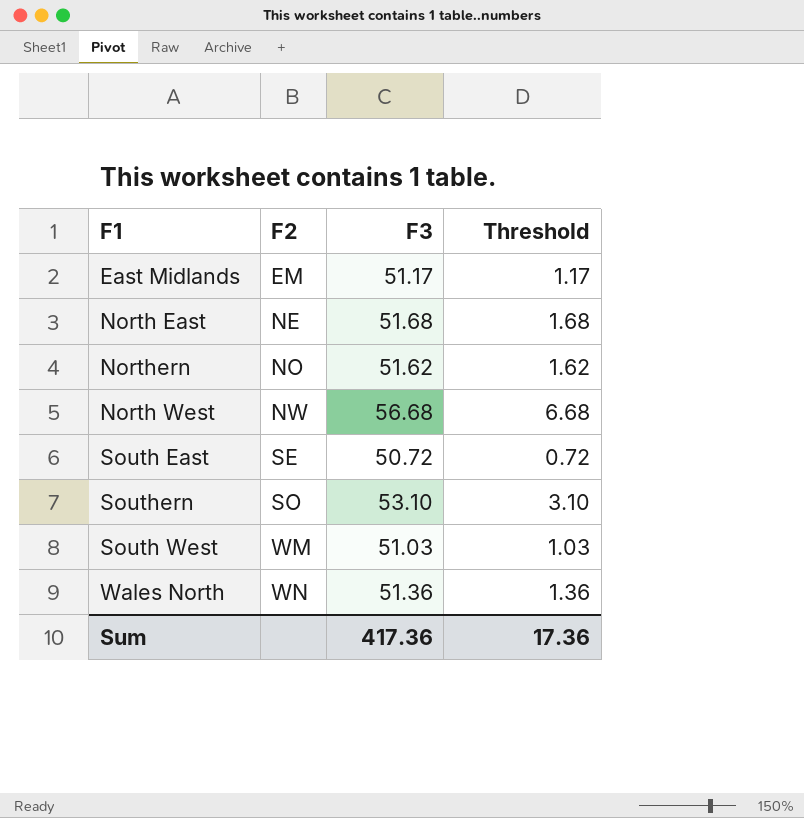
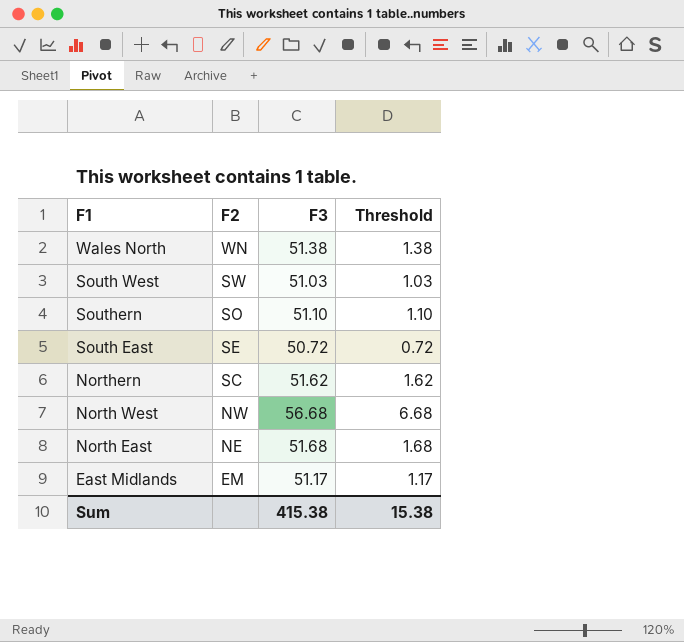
row order: F2 ascending -> F2 descending
Wales North | F3: 51.36 -> 51.38
Wales North | Threshold: 1.36 -> 1.38
South West | F2: WM -> SW
Southern | F3: 53.10 -> 51.10
Southern | Threshold: 3.10 -> 1.10
Northern | F2: NO -> SC
Sum | F3: 417.36 -> 415.38
Sum | Threshold: 17.36 -> 15.38

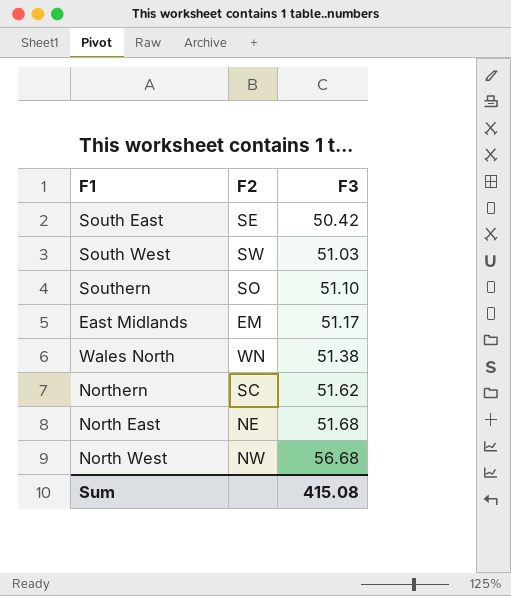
row order: F2 descending -> F3 ascending
column Threshold | formula: [F3] - 50 -> none
South East | F3: 50.72 -> 50.42
Sum | F3: 415.38 -> 415.08

